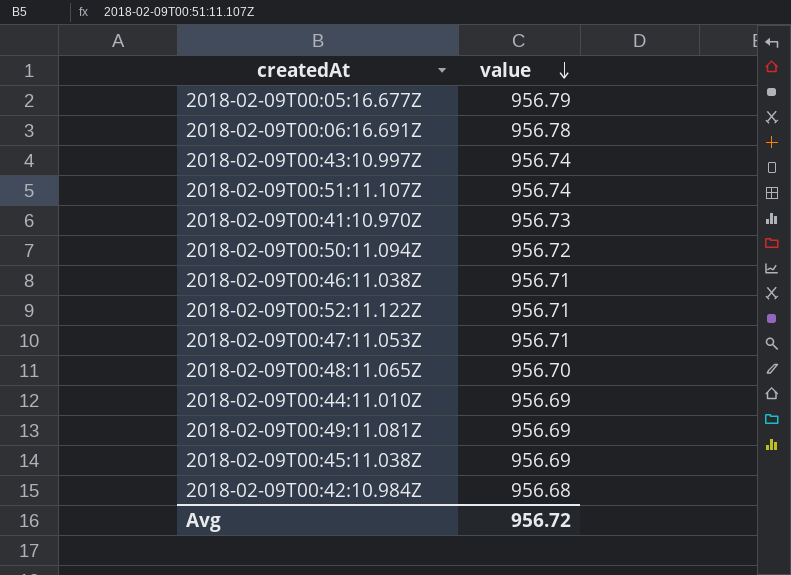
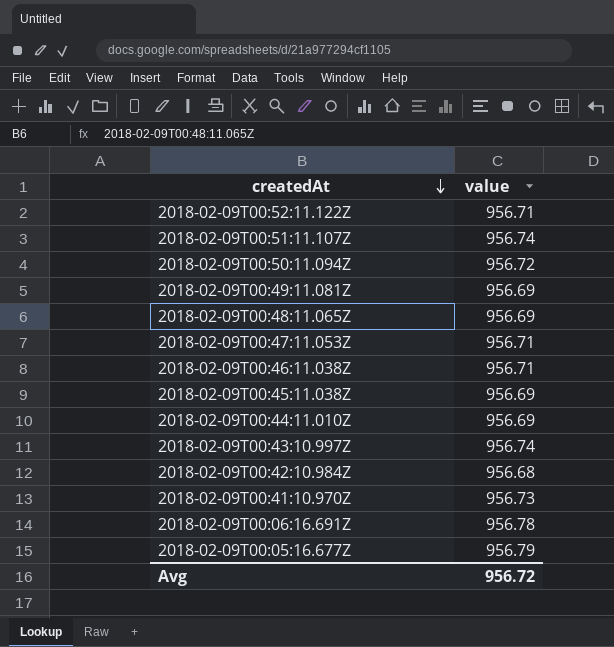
row order: value descending -> createdAt descending
2018-02-09T00:48:11.065Z | value: 956.70 -> 956.69

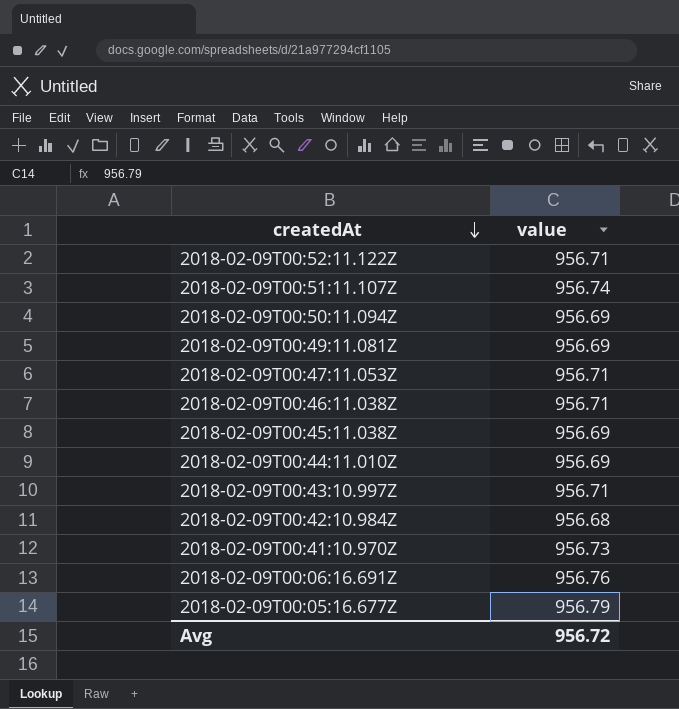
row 2018-02-09T00:48:11.065Z: 956.69 -> none
2018-02-09T00:50:11.094Z | value: 956.72 -> 956.69
2018-02-09T00:43:10.997Z | value: 956.74 -> 956.71
2018-02-09T00:06:16.691Z | value: 956.78 -> 956.76

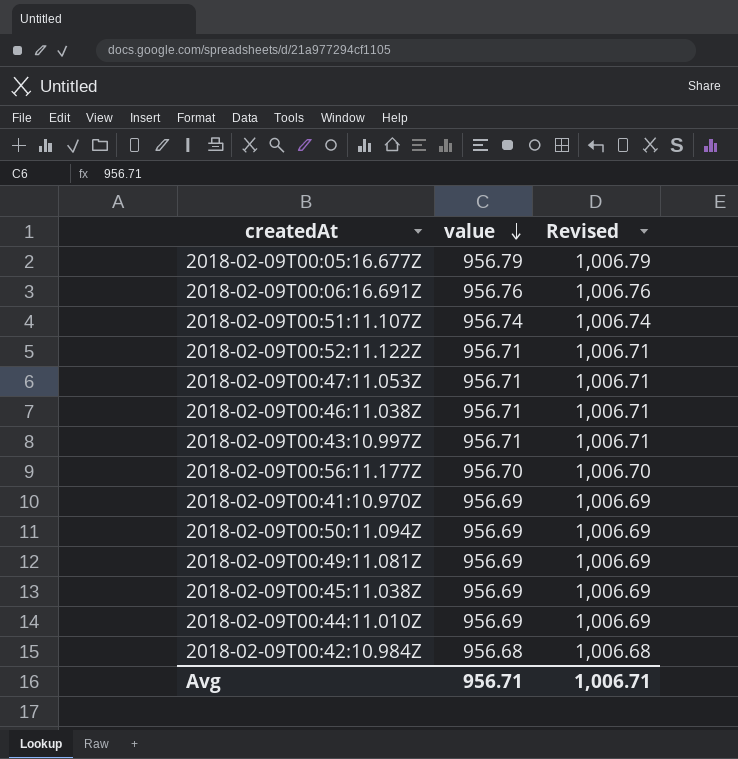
row order: createdAt descending -> value descending
column Revised | formula: none -> [value] + 50
row 2018-02-09T00:56:11.177Z: none -> 956.70 | 1,006.70
2018-02-09T00:41:10.970Z | value: 956.73 -> 956.69
Avg | value: 956.72 -> 956.71

